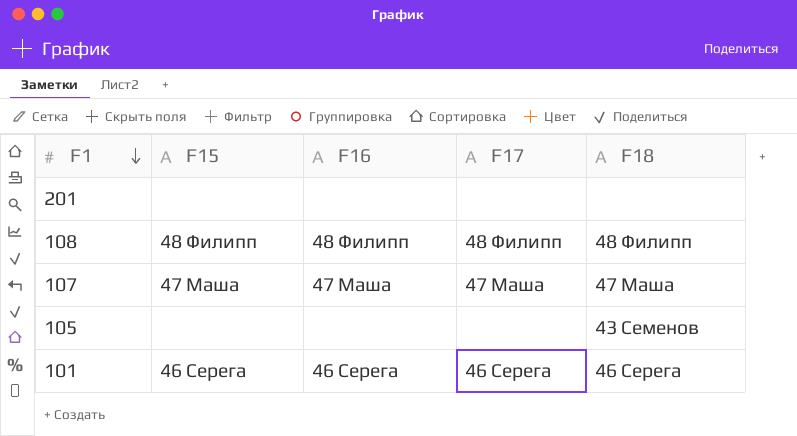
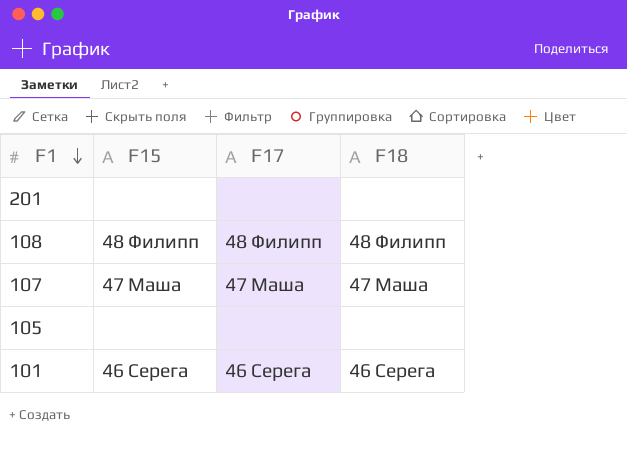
column F16 | position: 3 -> none
105 | F18: 43 Семенов -> none

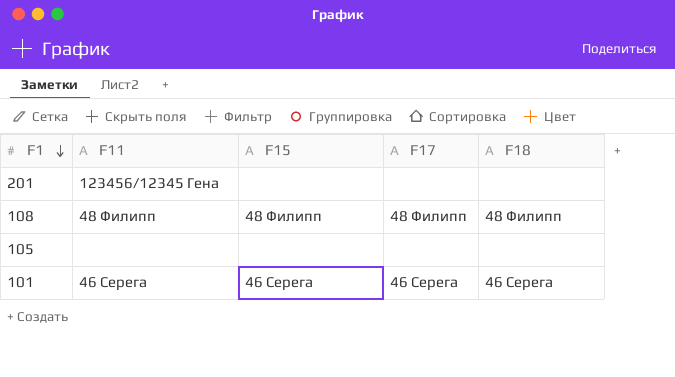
column F11 | position: none -> 2
row 107: 47 Маша | 47 Маша | 47 Маша -> none

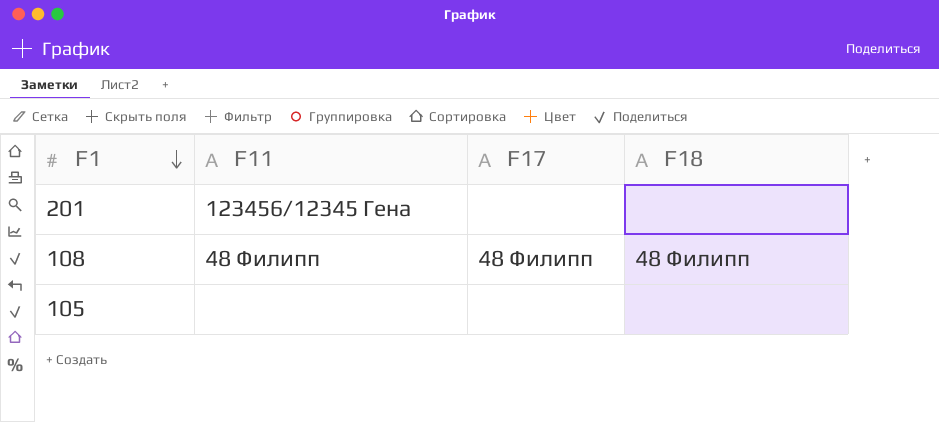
column F15 | position: 3 -> none
row 101: 46 Серега | 46 Серега | 46 Серега | 46 Серега -> none

